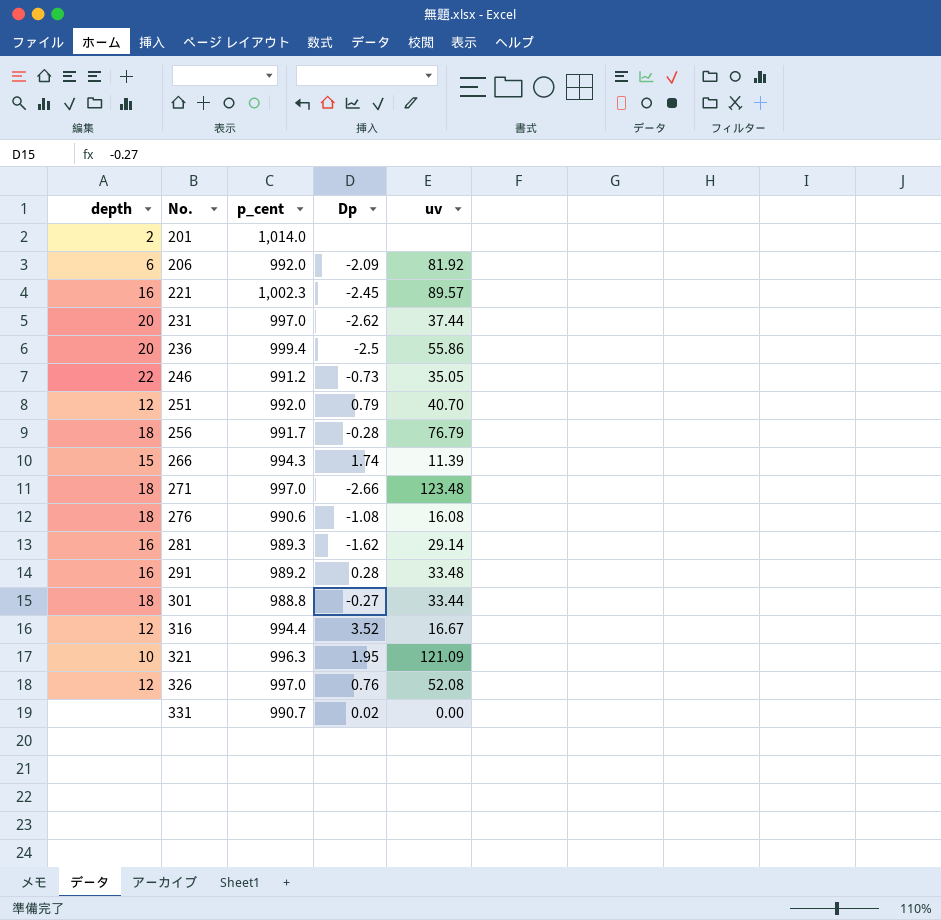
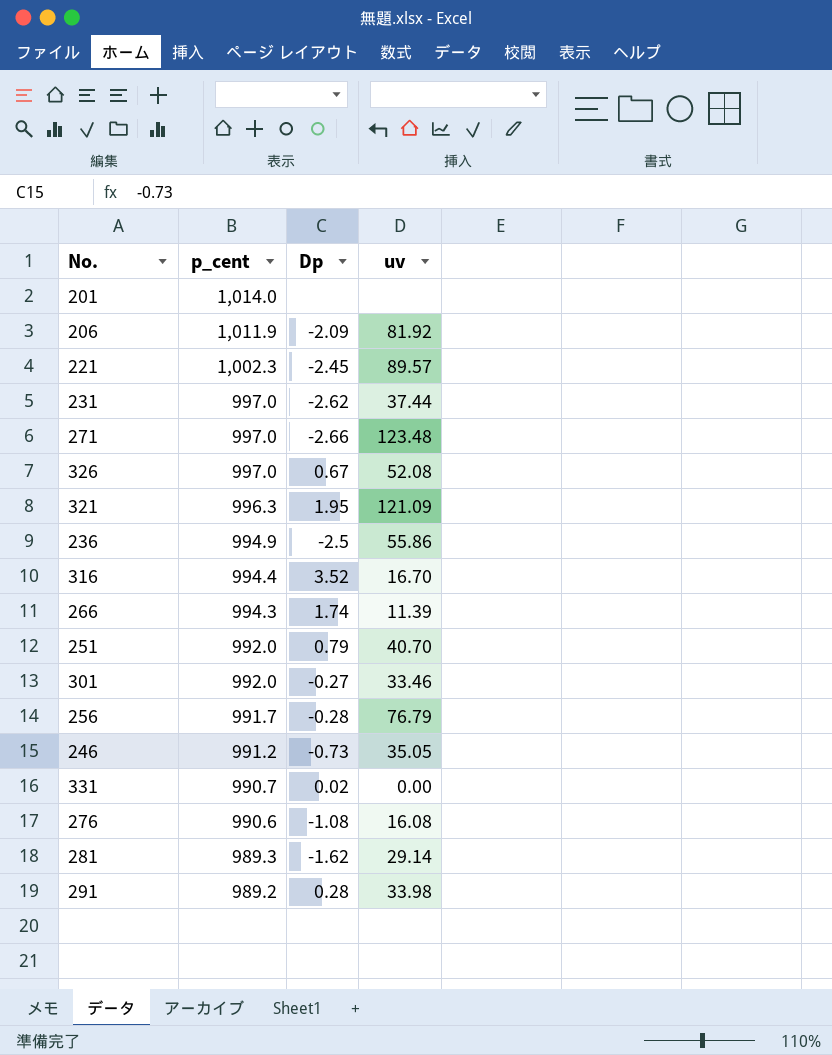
row order: No. ascending -> p_cent descending
column depth | position: 1 -> none
206 | p_cent: 992.0 -> 1,011.9
326 | Dp: 0.76 -> 0.67
236 | p_cent: 999.4 -> 994.9
316 | uv: 16.67 -> 16.70
301 | p_cent: 988.8 -> 992.0
301 | uv: 33.44 -> 33.46
291 | uv: 33.48 -> 33.98

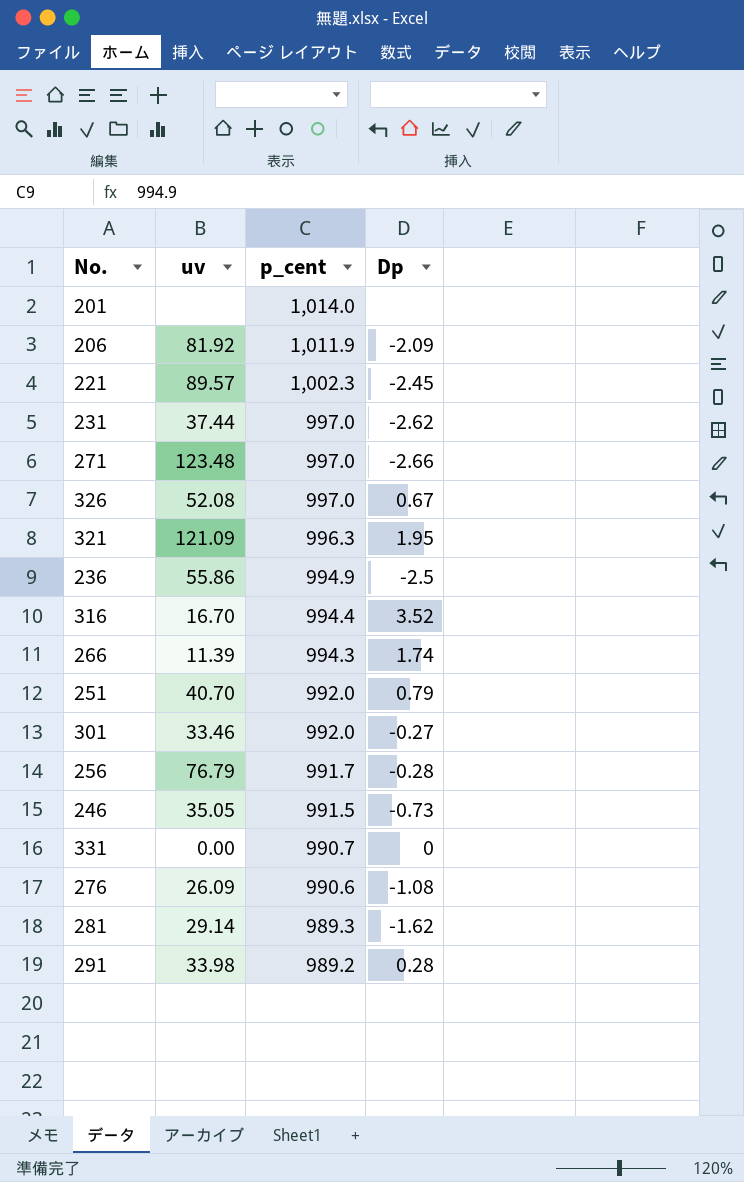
column uv | position: 4 -> 2
246 | p_cent: 991.2 -> 991.5
331 | Dp: 0.02 -> 0
276 | uv: 16.08 -> 26.09

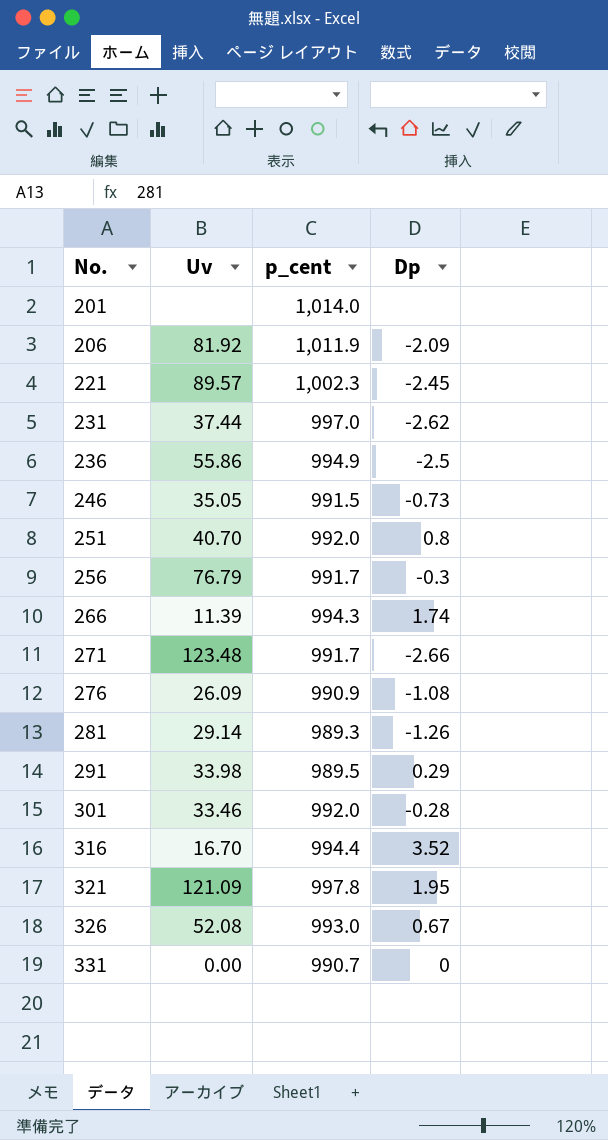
row order: p_cent descending -> No. ascending
column name: uv -> Uv
251 | Dp: 0.79 -> 0.8
256 | Dp: -0.28 -> -0.3
271 | p_cent: 997.0 -> 991.7
276 | p_cent: 990.6 -> 990.9
281 | Dp: -1.62 -> -1.26
291 | p_cent: 989.2 -> 989.5
291 | Dp: 0.28 -> 0.29
301 | Dp: -0.27 -> -0.28
321 | p_cent: 996.3 -> 997.8
326 | p_cent: 997.0 -> 993.0

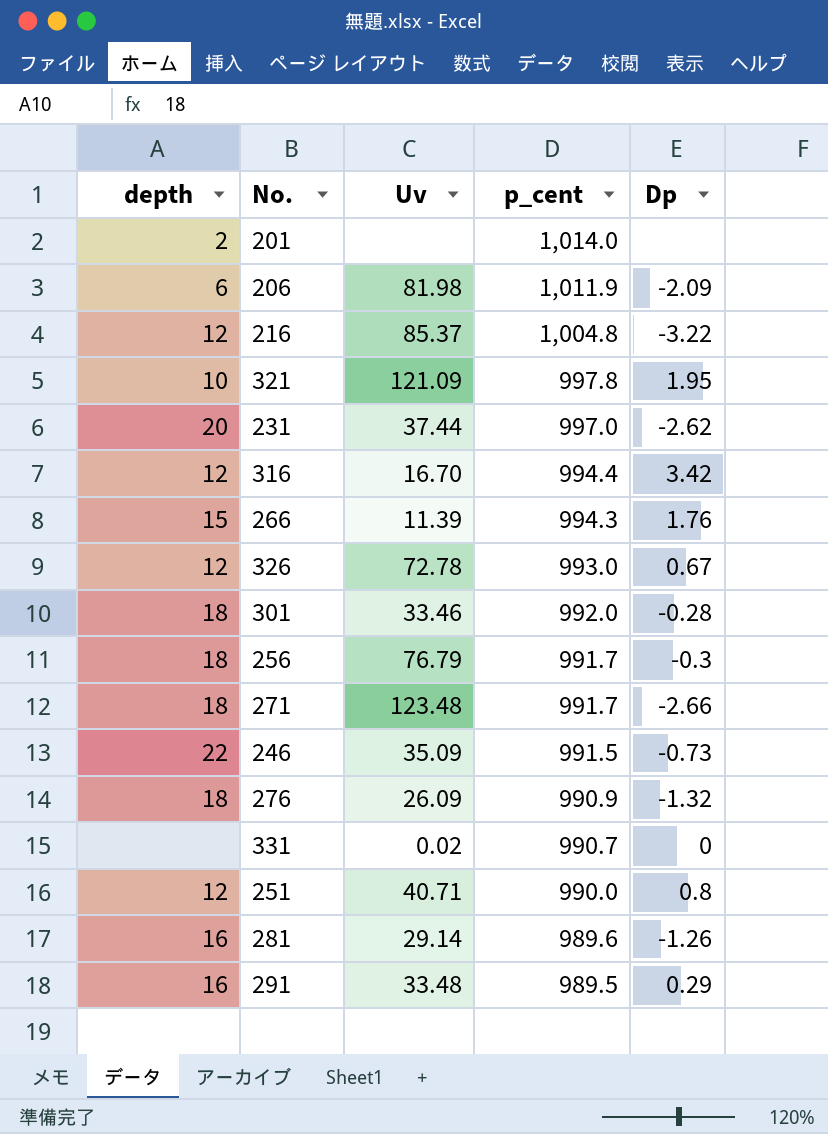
row order: No. ascending -> p_cent descending
column depth | position: none -> 1
row 221: 89.57 | 1,002.3 | -2.45 -> none
row 236: 55.86 | 994.9 | -2.5 -> none
206 | Uv: 81.92 -> 81.98
row 216: none -> 12 | 85.37 | 1,004.8 | -3.22
316 | Dp: 3.52 -> 3.42
266 | Dp: 1.74 -> 1.76
326 | Uv: 52.08 -> 72.78
246 | Uv: 35.05 -> 35.09
276 | Dp: -1.08 -> -1.32
331 | Uv: 0.00 -> 0.02
251 | Uv: 40.70 -> 40.71
251 | p_cent: 992.0 -> 990.0
281 | p_cent: 989.3 -> 989.6
291 | Uv: 33.98 -> 33.48

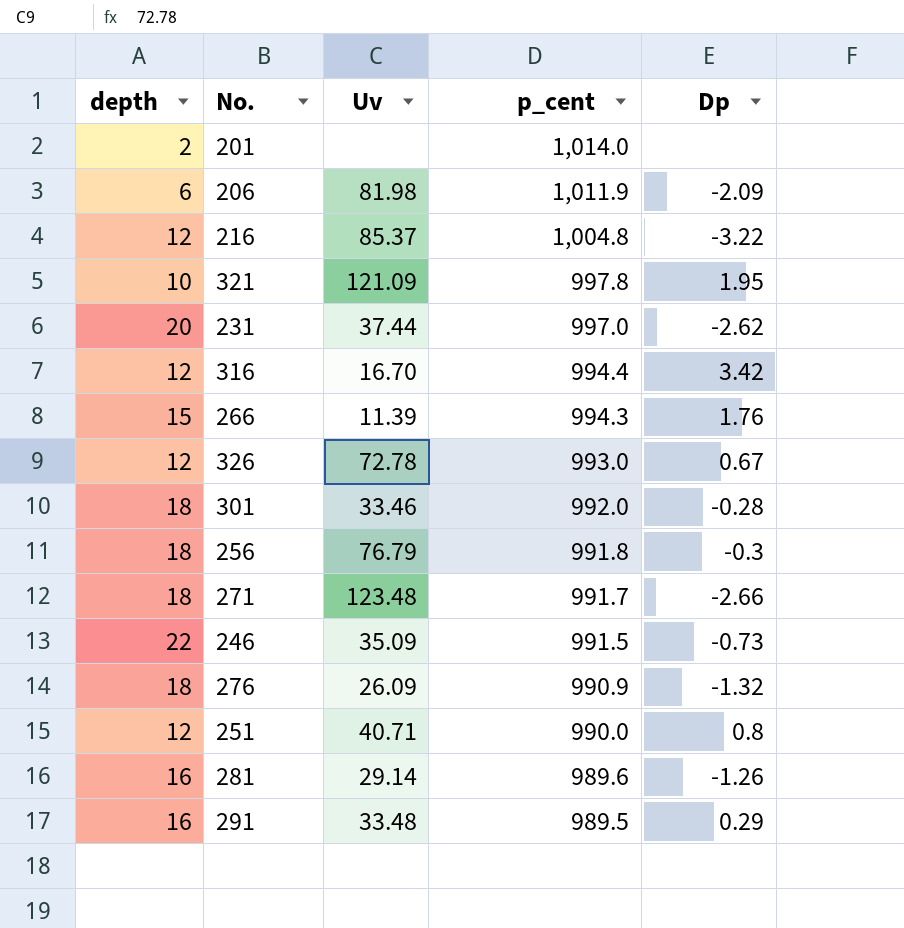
row 331: none | 0.02 | 990.7 | 0 -> none
256 | p_cent: 991.7 -> 991.8

